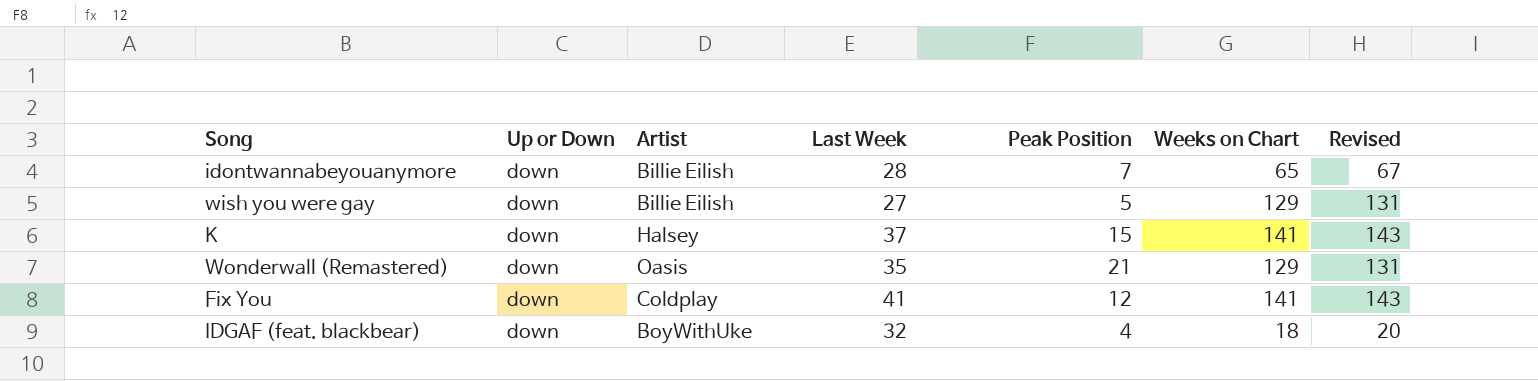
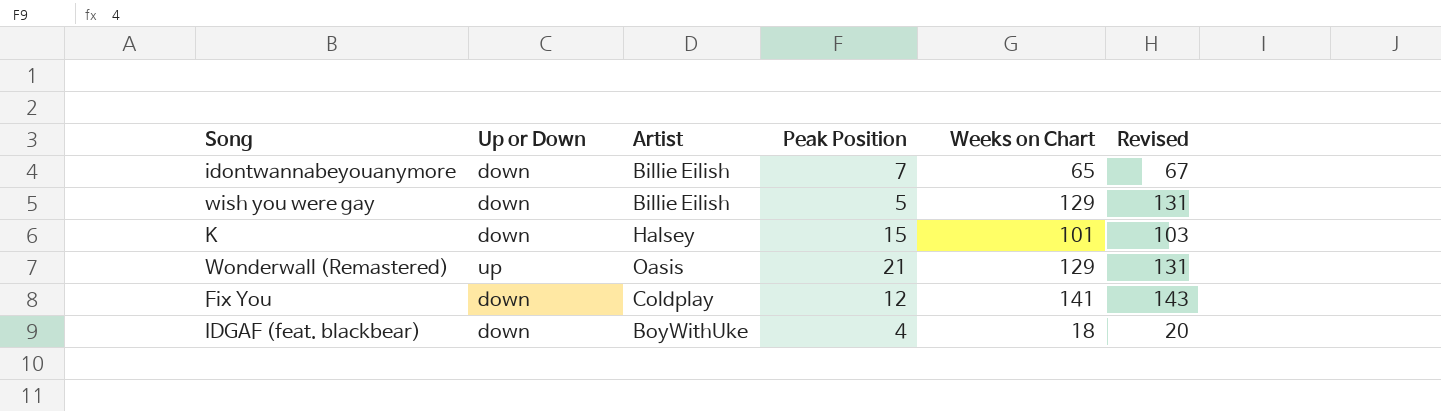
column Last Week | position: 4 -> none
K | Weeks on Chart: 141 -> 101
K | Revised: 143 -> 103
Wonderwall (Remastered) | Up or Down: down -> up

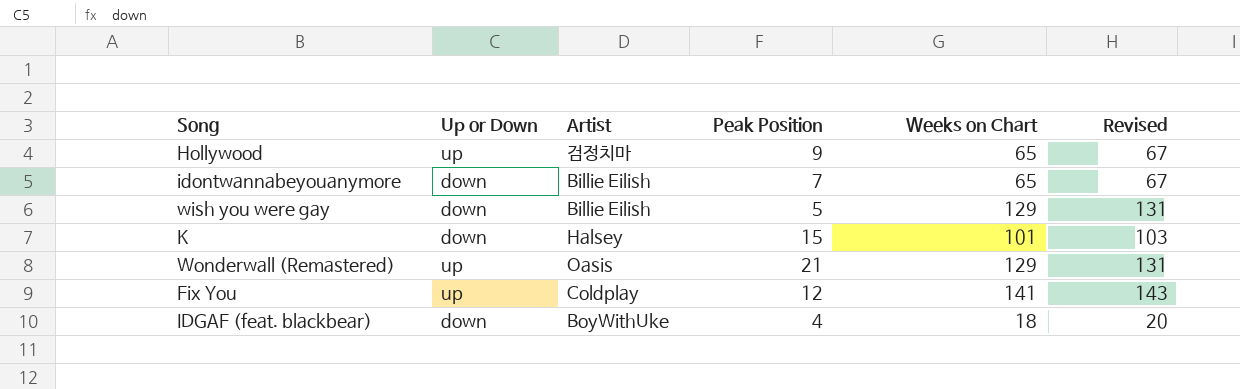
row Hollywood: none -> up | 검정치마 | 9 | 65 | 67
Fix You | Up or Down: down -> up

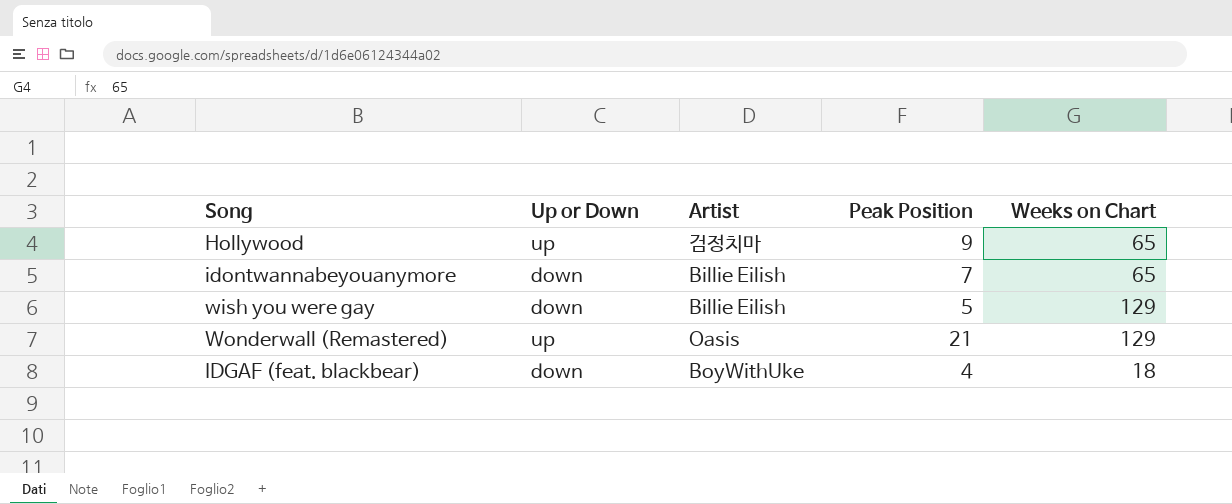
column Revised | formula: [Weeks on Chart] + 2 -> none
row K: down | Halsey | 15 | 101 | 103 -> none
row Fix You: up | Coldplay | 12 | 141 | 143 -> none

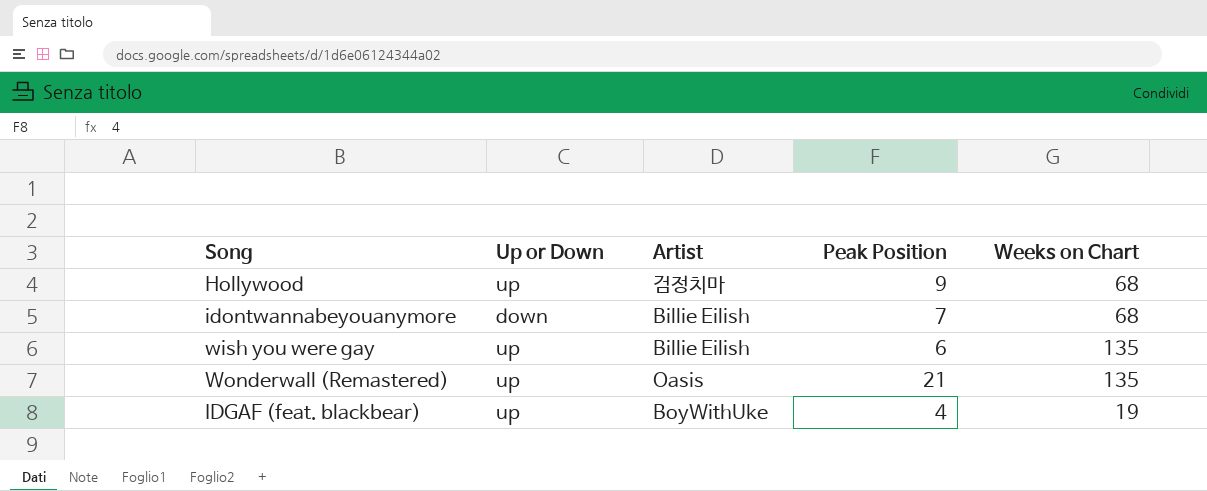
Hollywood | Weeks on Chart: 65 -> 68
idontwannabeyouanymore | Weeks on Chart: 65 -> 68
wish you were gay | Up or Down: down -> up
wish you were gay | Peak Position: 5 -> 6
wish you were gay | Weeks on Chart: 129 -> 135
Wonderwall (Remastered) | Weeks on Chart: 129 -> 135
IDGAF (feat. blackbear) | Up or Down: down -> up
IDGAF (feat. blackbear) | Weeks on Chart: 18 -> 19

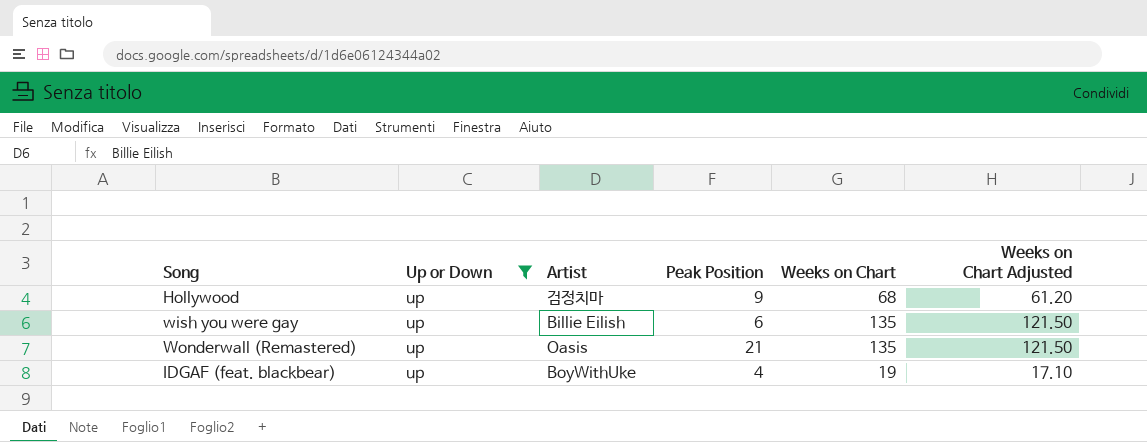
filter: none -> Up or Down = up
column Weeks on Chart Adjusted | formula: none -> [Weeks on Chart] * 0.9

